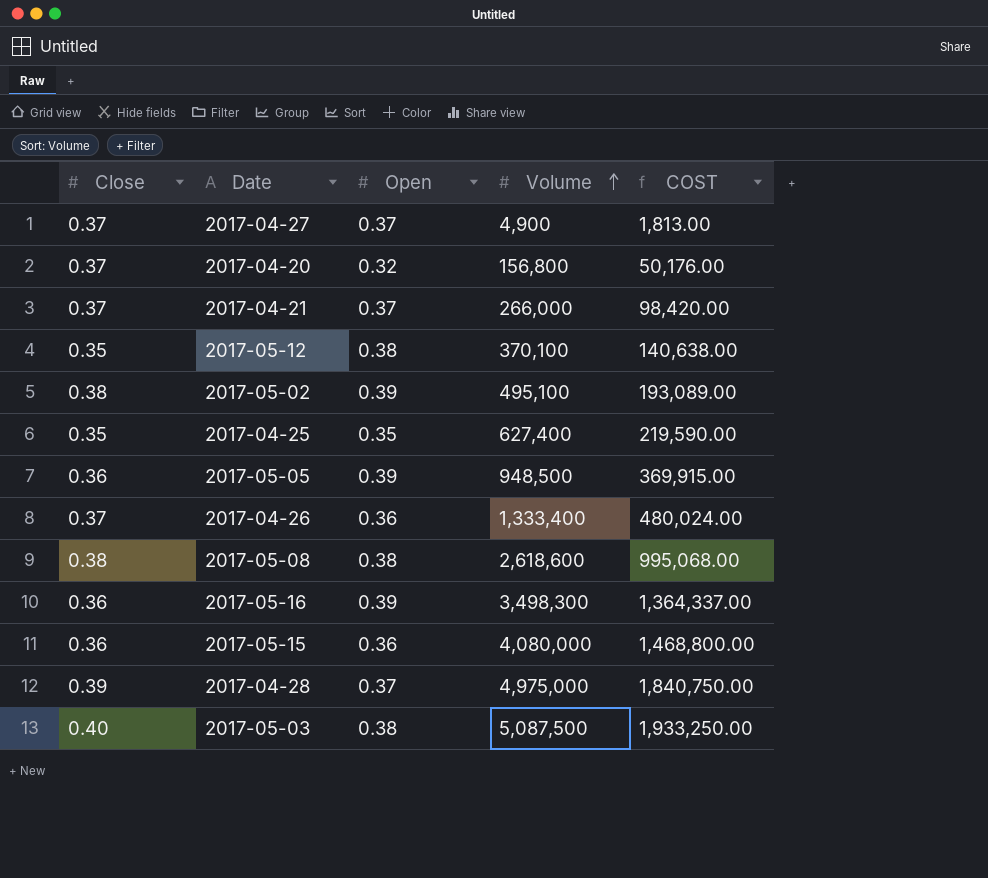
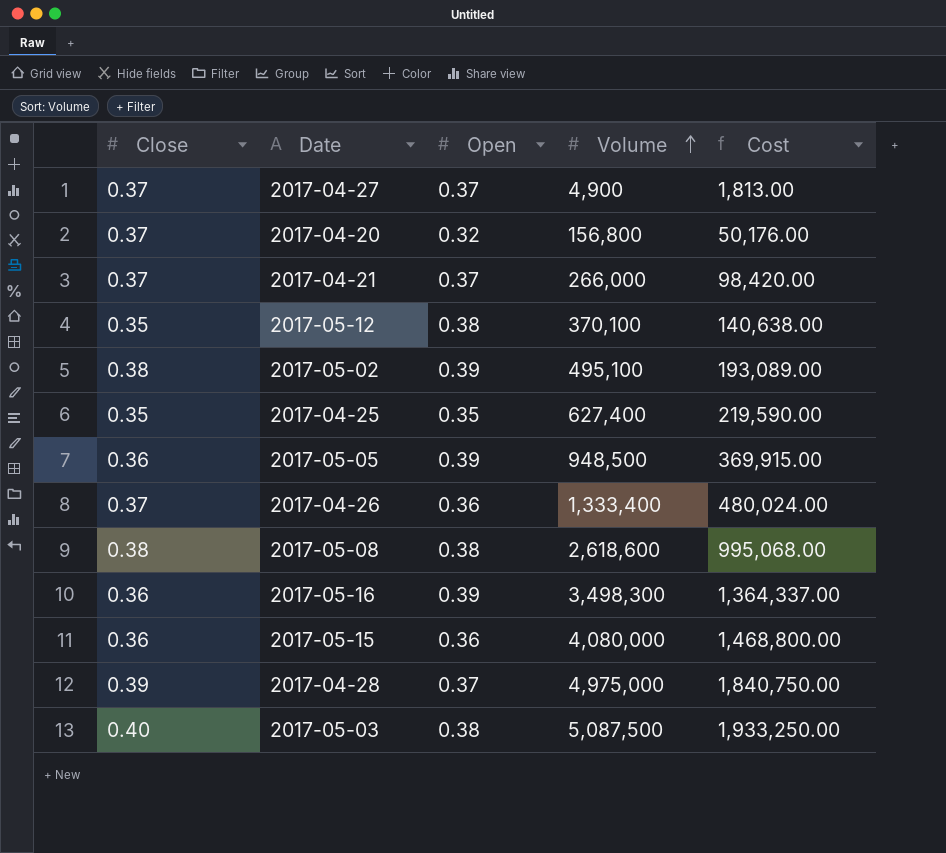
column name: COST -> Cost

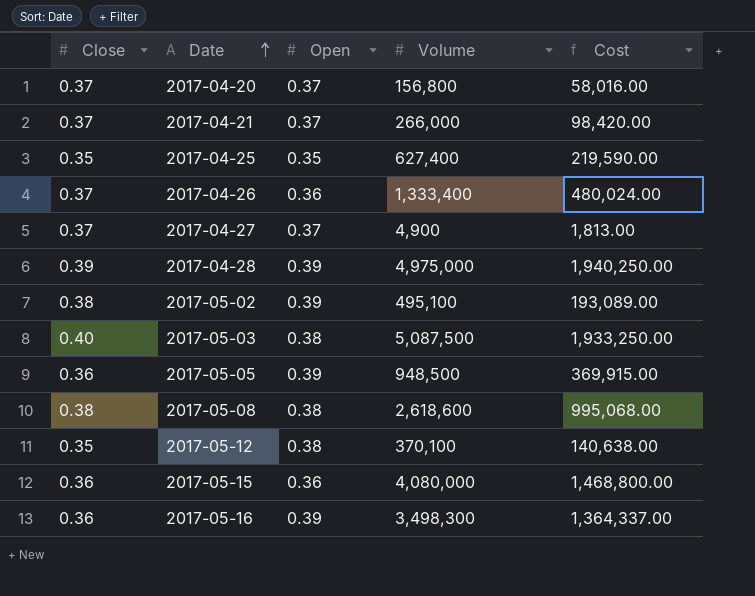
row order: Volume ascending -> Date ascending
2017-04-20 | Open: 0.32 -> 0.37
2017-04-20 | Cost: 50,176.00 -> 58,016.00
2017-04-28 | Open: 0.37 -> 0.39
2017-04-28 | Cost: 1,840,750.00 -> 1,940,250.00

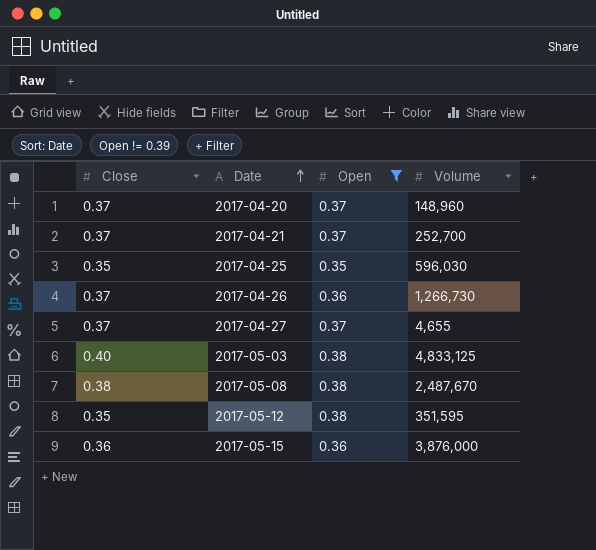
filter: none -> Open != 0.39
column Cost | formula: [Open] * [Volume] -> none
2017-04-20 | Volume: 156,800 -> 148,960
2017-04-21 | Volume: 266,000 -> 252,700
2017-04-25 | Volume: 627,400 -> 596,030
2017-04-26 | Volume: 1,333,400 -> 1,266,730
2017-04-27 | Volume: 4,900 -> 4,655
2017-05-03 | Volume: 5,087,500 -> 4,833,125
2017-05-08 | Volume: 2,618,600 -> 2,487,670
2017-05-12 | Volume: 370,100 -> 351,595
2017-05-15 | Volume: 4,080,000 -> 3,876,000

